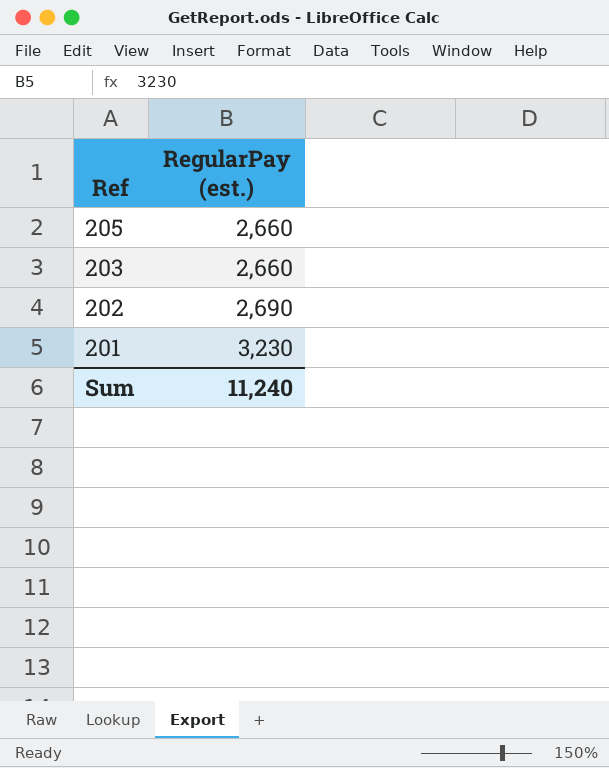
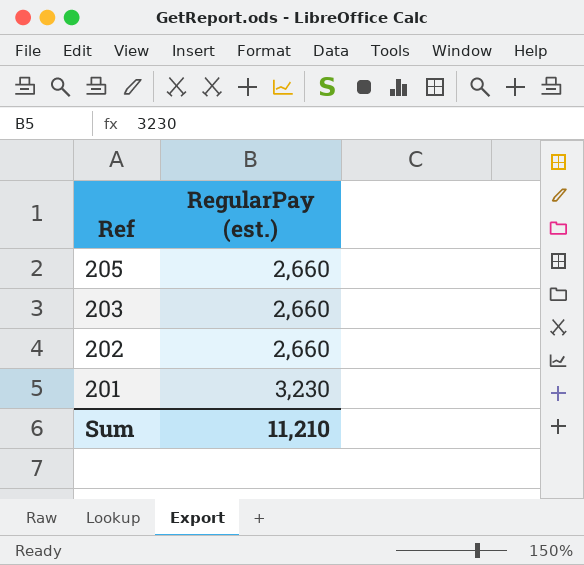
202 | RegularPay (est.): 2,690 -> 2,660
Sum | RegularPay (est.): 11,240 -> 11,210

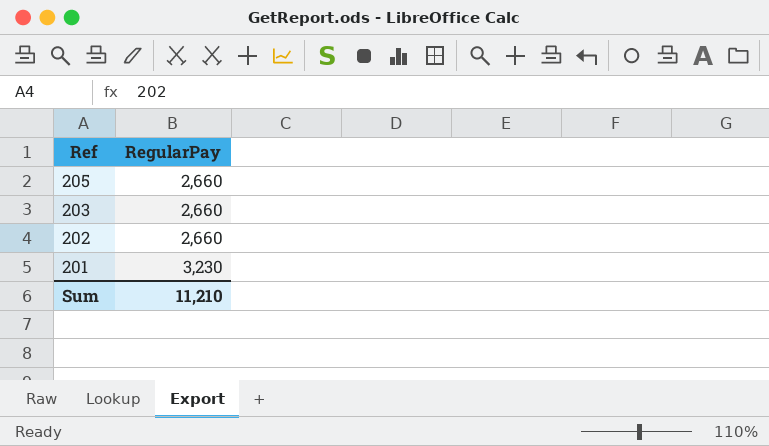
column name: RegularPay (est.) -> RegularPay

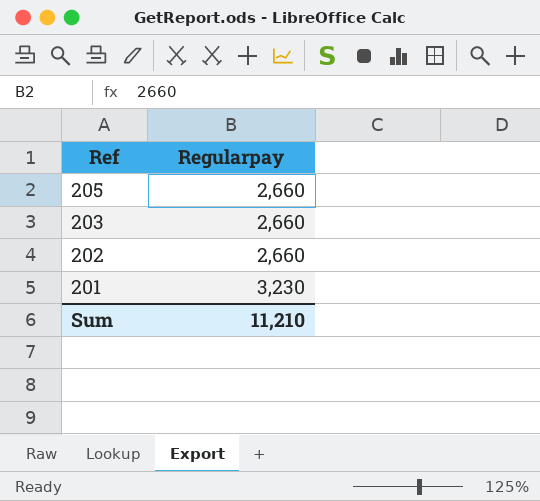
column name: RegularPay -> Regularpay

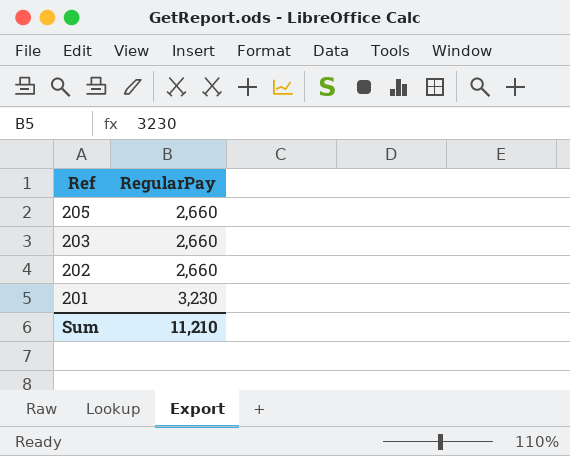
column name: Regularpay -> RegularPay

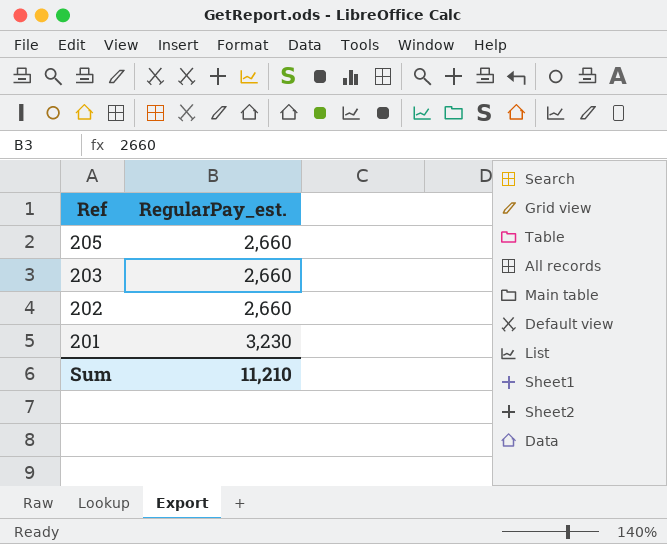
column name: RegularPay -> RegularPay_est.

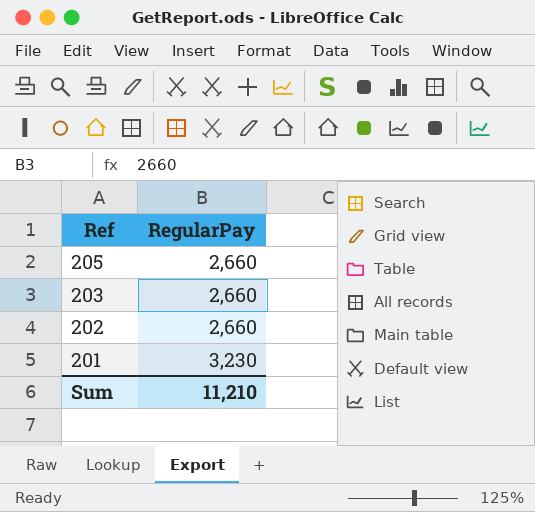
column name: RegularPay_est. -> RegularPay

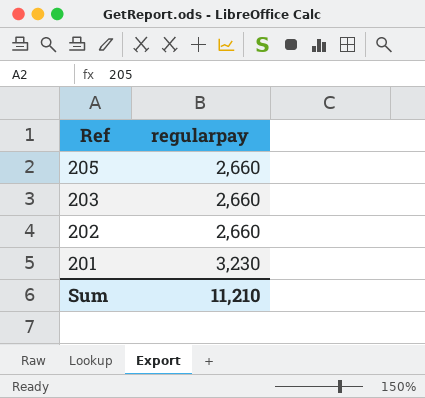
column name: RegularPay -> regularpay

